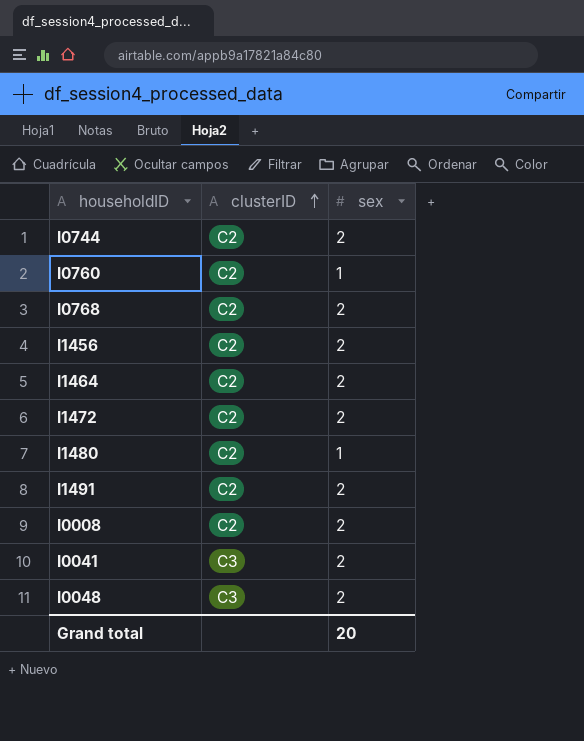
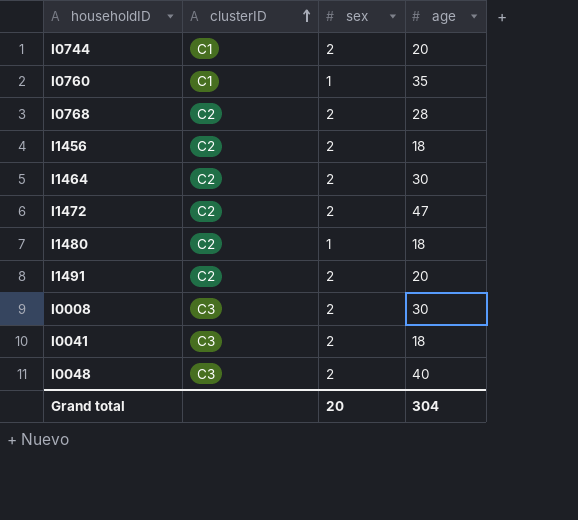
column age | position: none -> 4
I0744 | clusterID: C2 -> C1
I0760 | clusterID: C2 -> C1
I0008 | clusterID: C2 -> C3

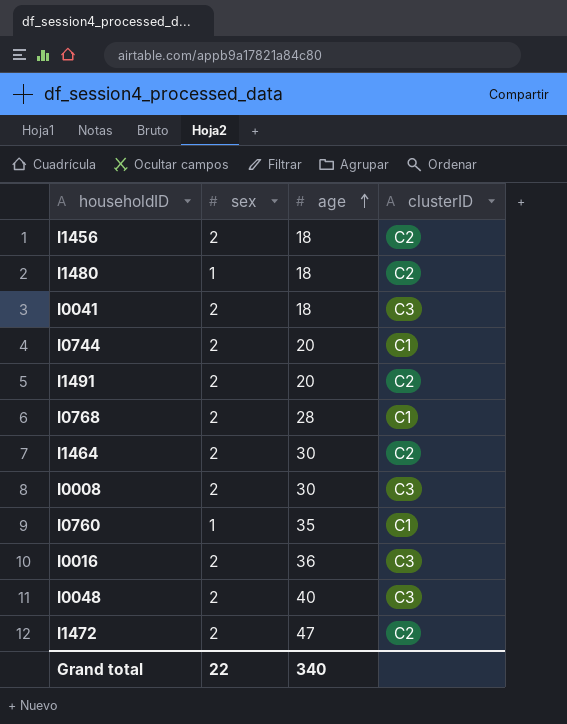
row order: clusterID ascending -> age ascending
column clusterID | position: 2 -> 4
I0768 | clusterID: C2 -> C1
row I0016: none -> 2 | 36 | C3
Grand total | sex: 20 -> 22
Grand total | age: 304 -> 340

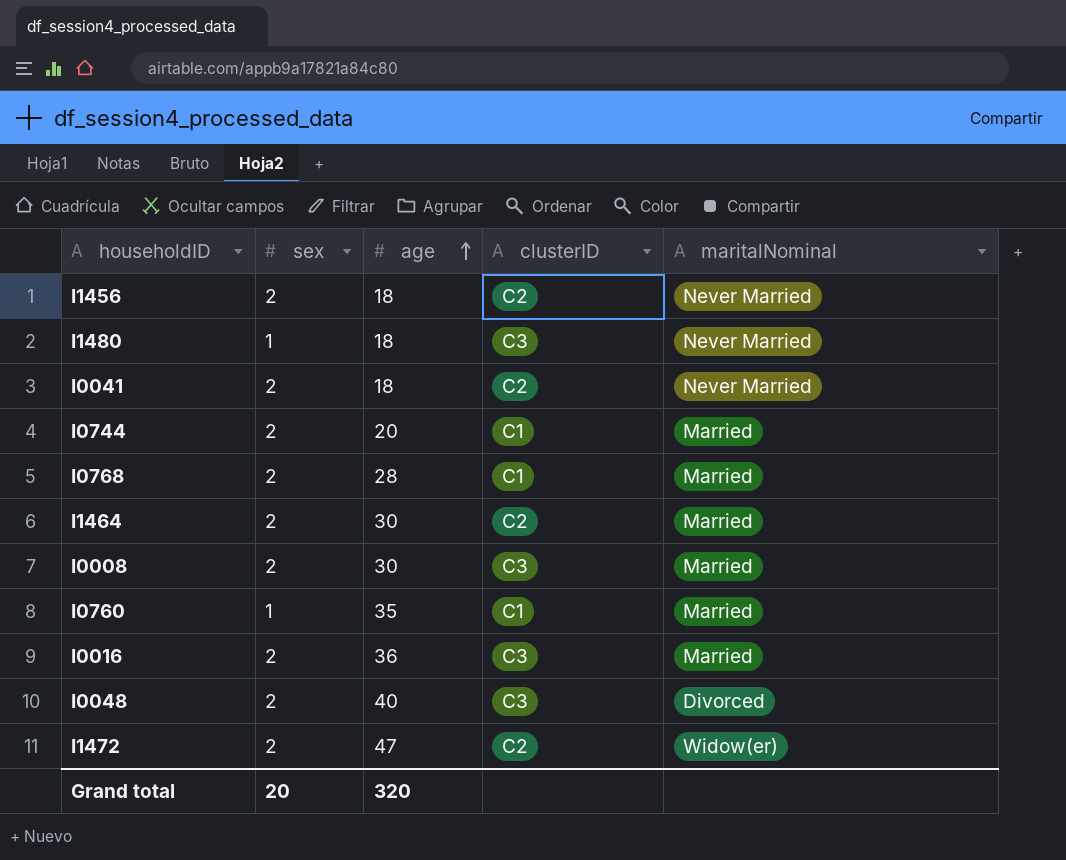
column maritalNominal | position: none -> 5
row I1491: 2 | 20 | C2 -> none
I1480 | clusterID: C2 -> C3
I0041 | clusterID: C3 -> C2
Grand total | sex: 22 -> 20
Grand total | age: 340 -> 320

